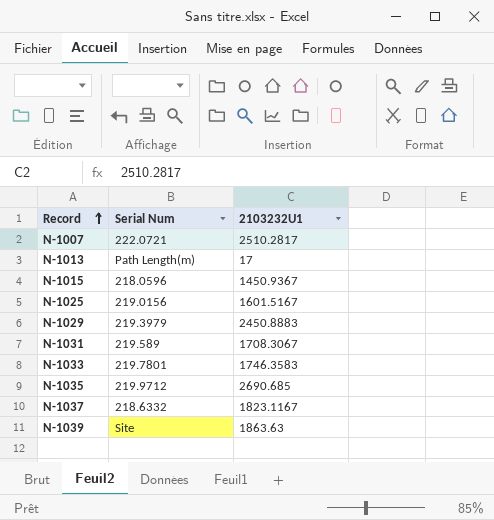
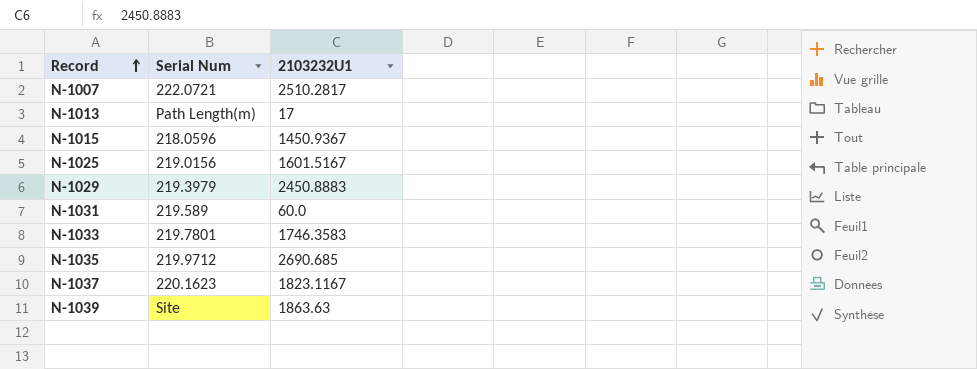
N-1031 | 2103232U1: 1708.3067 -> 60.0
N-1037 | Serial Num: 218.6332 -> 220.1623

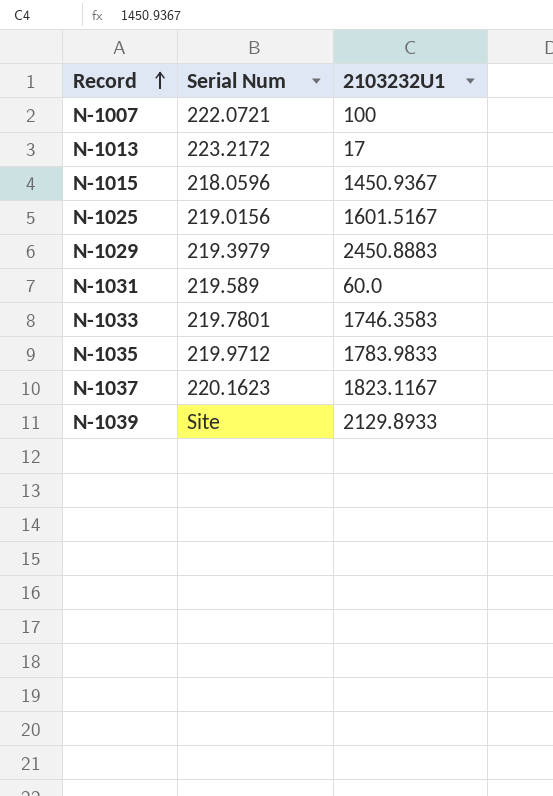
N-1007 | 2103232U1: 2510.2817 -> 100
N-1013 | Serial Num: Path Length(m) -> 223.2172
N-1035 | 2103232U1: 2690.685 -> 1783.9833
N-1039 | 2103232U1: 1863.63 -> 2129.8933

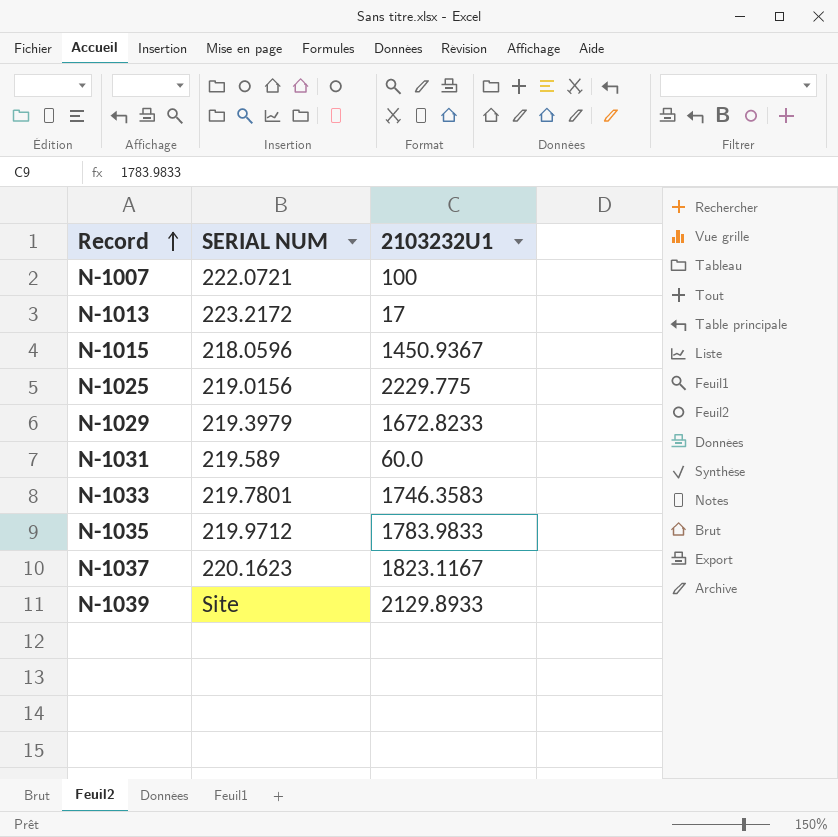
column name: Serial Num -> SERIAL NUM
N-1025 | 2103232U1: 1601.5167 -> 2229.775
N-1029 | 2103232U1: 2450.8883 -> 1672.8233

